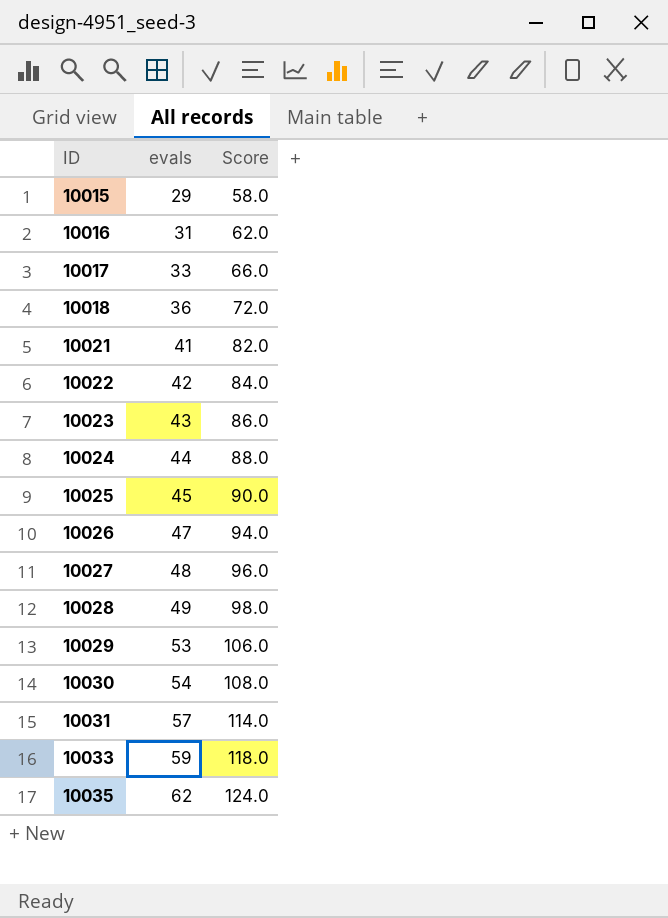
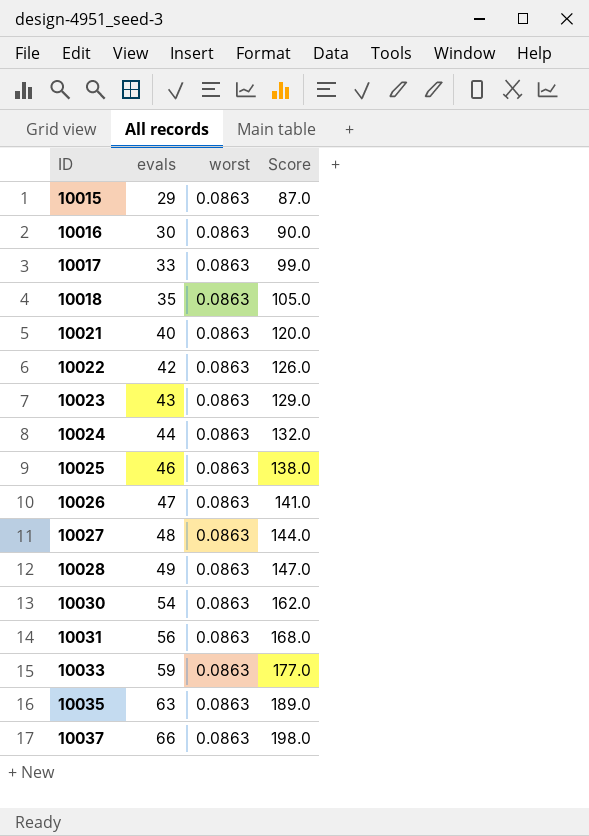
column worst | position: none -> 3
column Score | formula: [evals] * 2 -> [evals] * 3
row 10029: 53 | 106.0 -> none
10016 | evals: 31 -> 30
10018 | evals: 36 -> 35
10021 | evals: 41 -> 40
10025 | evals: 45 -> 46
10031 | evals: 57 -> 56
10035 | evals: 62 -> 63
row 10037: none -> 66 | 0.0863 | 198.0

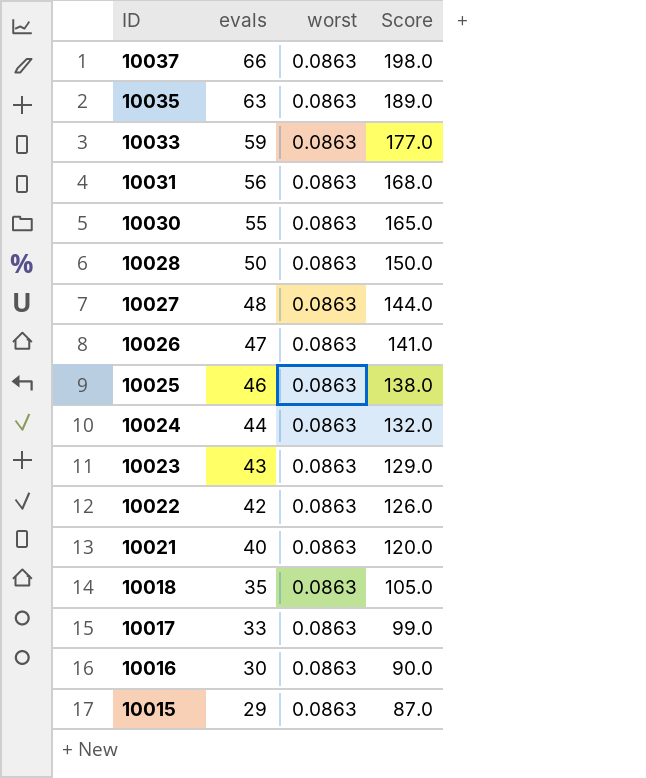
row order: ID ascending -> ID descending
10030 | evals: 54 -> 55
10030 | Score: 162.0 -> 165.0
10028 | evals: 49 -> 50
10028 | Score: 147.0 -> 150.0

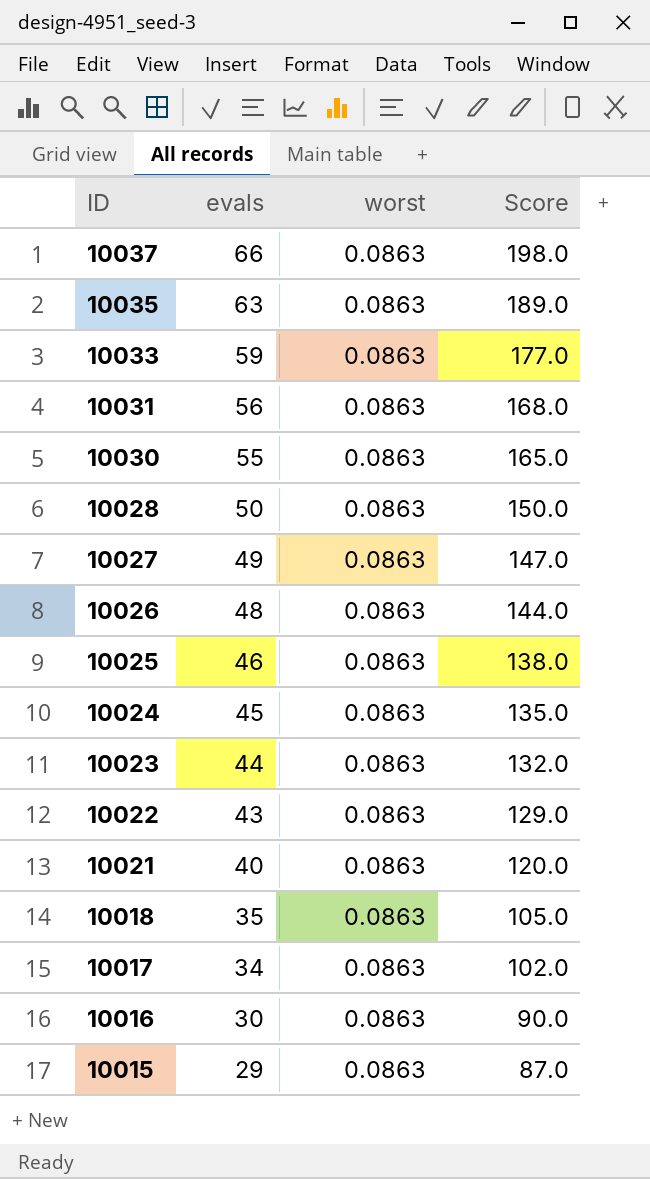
10027 | evals: 48 -> 49
10027 | Score: 144.0 -> 147.0
10026 | evals: 47 -> 48
10026 | Score: 141.0 -> 144.0
10024 | evals: 44 -> 45
10024 | Score: 132.0 -> 135.0
10023 | evals: 43 -> 44
10023 | Score: 129.0 -> 132.0
10022 | evals: 42 -> 43
10022 | Score: 126.0 -> 129.0
10017 | evals: 33 -> 34
10017 | Score: 99.0 -> 102.0

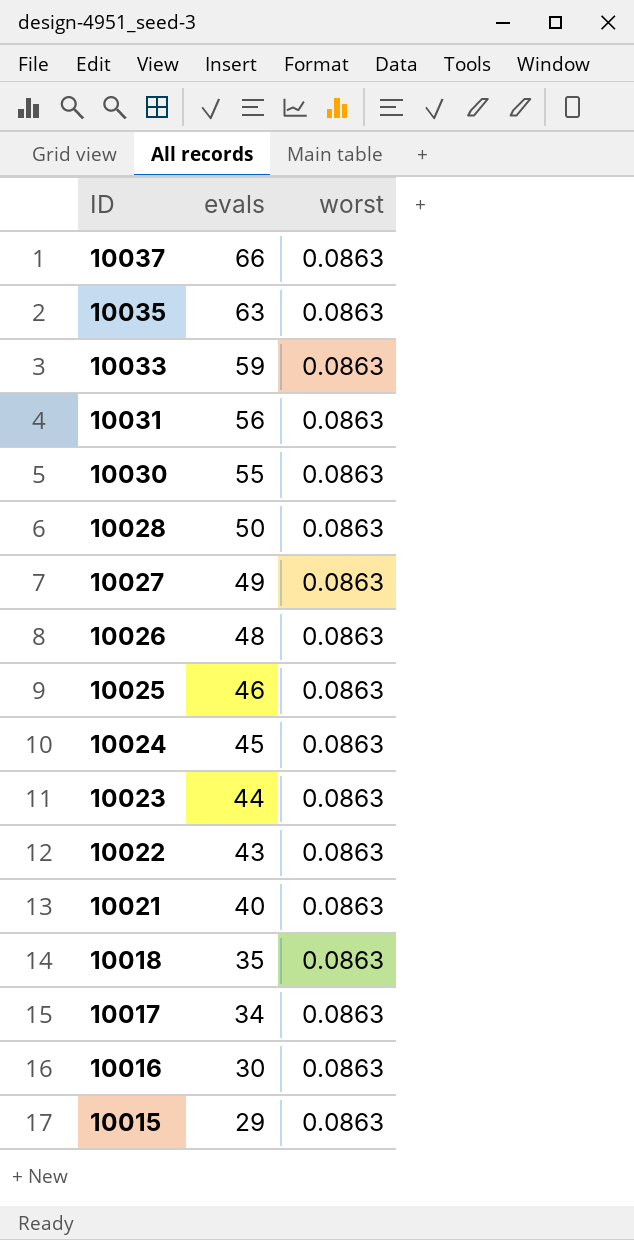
column Score | formula: [evals] * 3 -> none

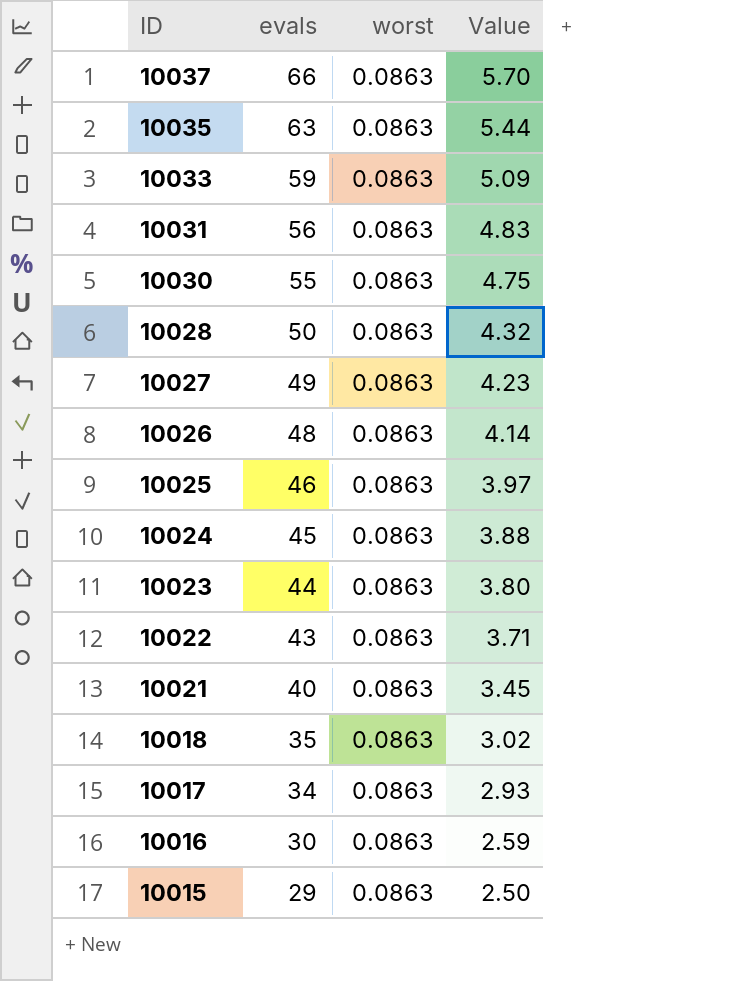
column Value | formula: none -> [evals] * [worst]

